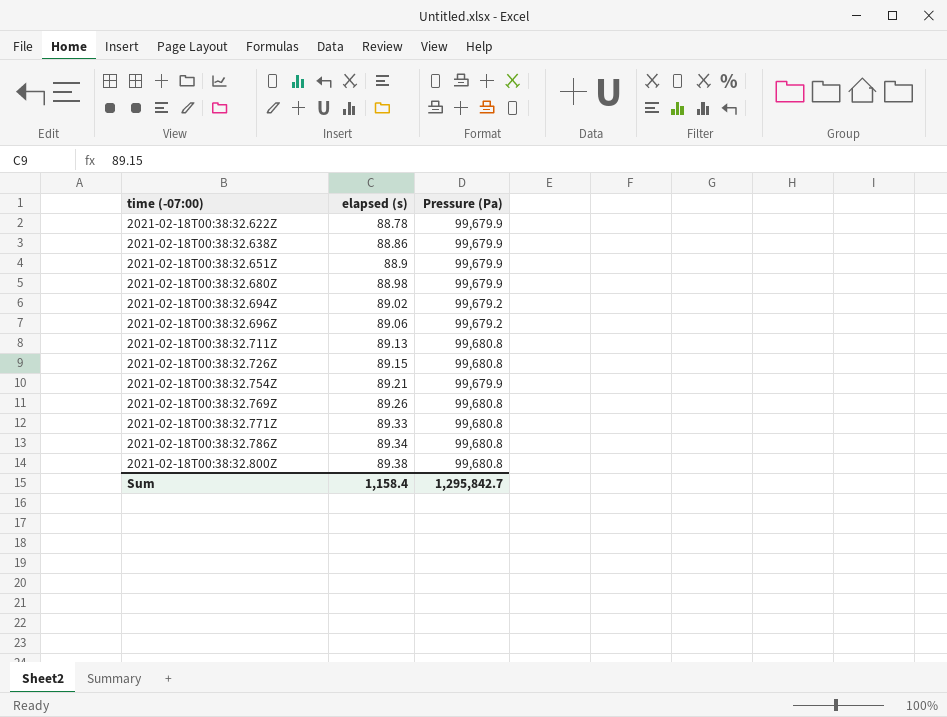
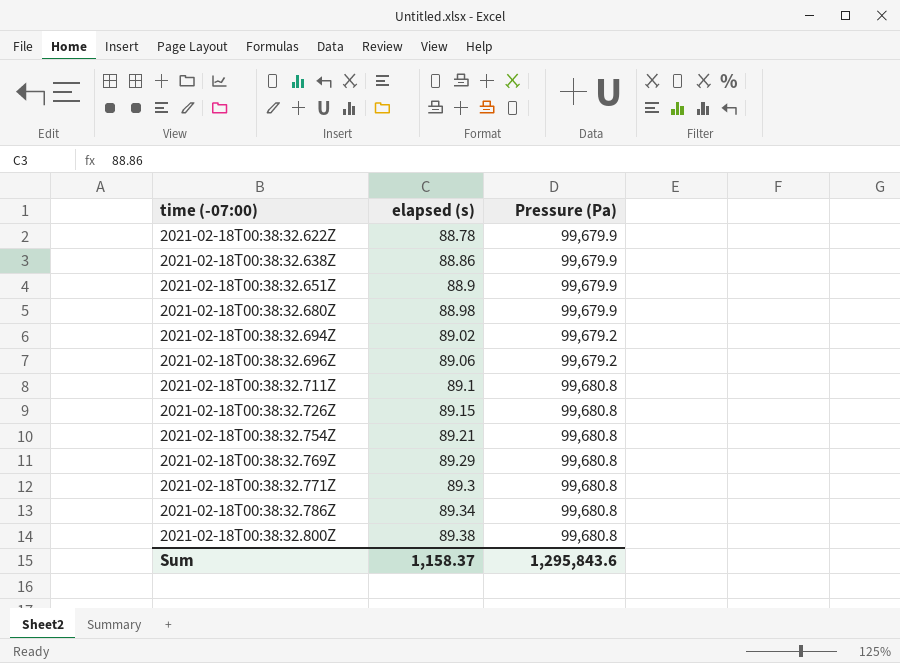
2021-02-18T00:38:32.711Z | elapsed (s): 89.13 -> 89.1
2021-02-18T00:38:32.754Z | Pressure (Pa): 99,679.9 -> 99,680.8
2021-02-18T00:38:32.769Z | elapsed (s): 89.26 -> 89.29
2021-02-18T00:38:32.771Z | elapsed (s): 89.33 -> 89.3
Sum | elapsed (s): 1,158.4 -> 1,158.37
Sum | Pressure (Pa): 1,295,842.7 -> 1,295,843.6

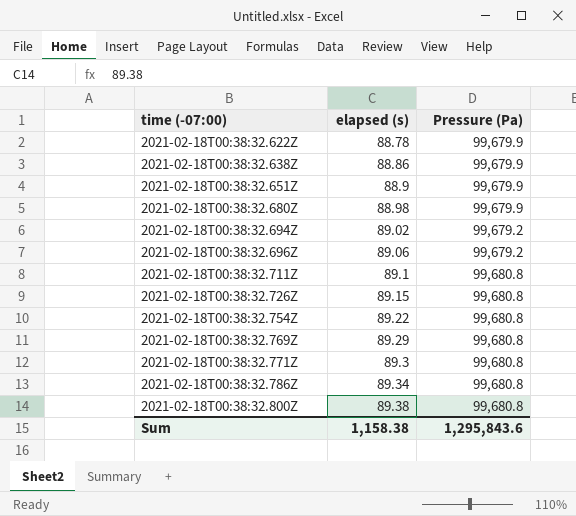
2021-02-18T00:38:32.754Z | elapsed (s): 89.21 -> 89.22
Sum | elapsed (s): 1,158.37 -> 1,158.38

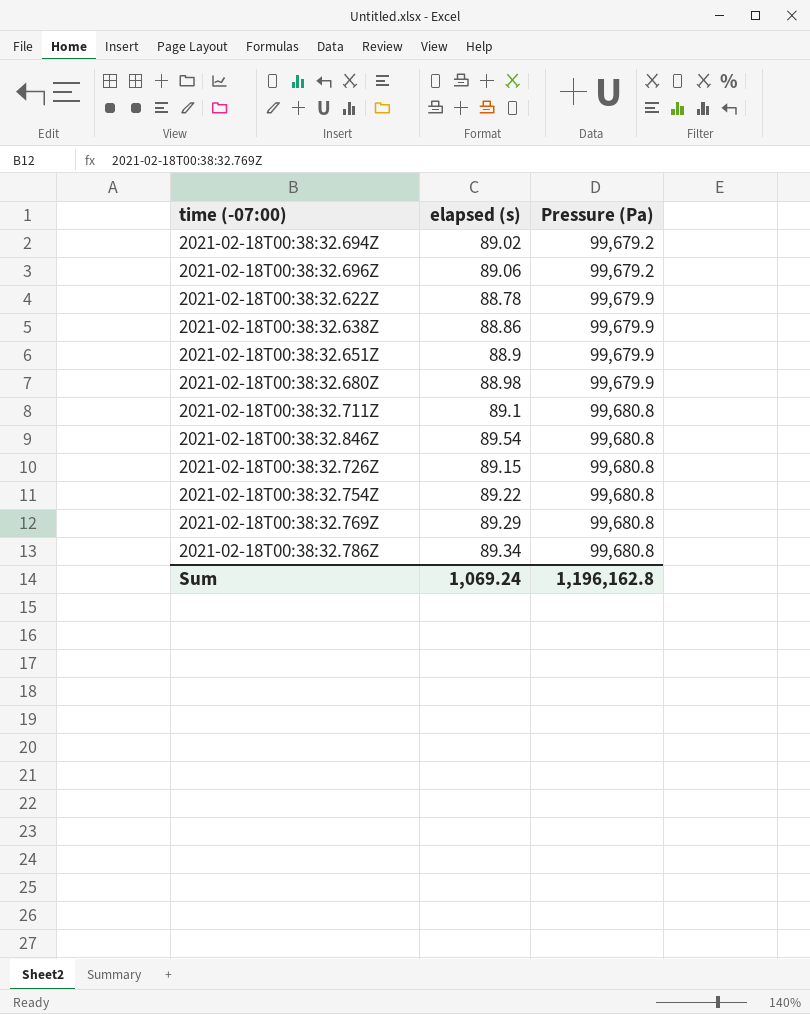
row order: time (-07:00) ascending -> Pressure (Pa) ascending
row 2021-02-18T00:38:32.771Z: 89.3 | 99,680.8 -> none
row 2021-02-18T00:38:32.800Z: 89.38 | 99,680.8 -> none
row 2021-02-18T00:38:32.846Z: none -> 89.54 | 99,680.8
Sum | elapsed (s): 1,158.38 -> 1,069.24
Sum | Pressure (Pa): 1,295,843.6 -> 1,196,162.8

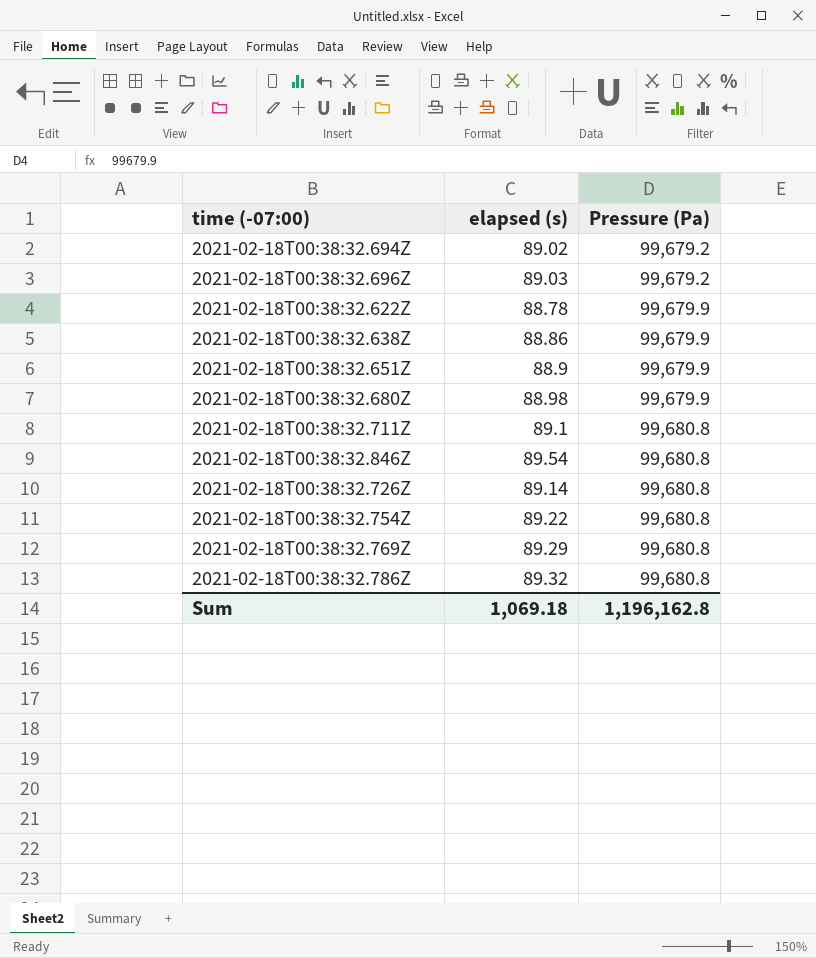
2021-02-18T00:38:32.696Z | elapsed (s): 89.06 -> 89.03
2021-02-18T00:38:32.726Z | elapsed (s): 89.15 -> 89.14
2021-02-18T00:38:32.786Z | elapsed (s): 89.34 -> 89.32
Sum | elapsed (s): 1,069.24 -> 1,069.18

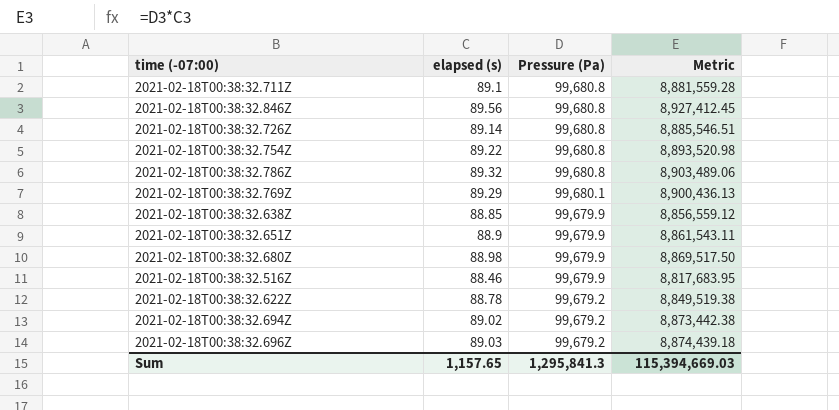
row order: Pressure (Pa) ascending -> Pressure (Pa) descending
column Metric | formula: none -> [elapsed (s)] * [Pressure (Pa)]
2021-02-18T00:38:32.846Z | elapsed (s): 89.54 -> 89.56
2021-02-18T00:38:32.769Z | Pressure (Pa): 99,680.8 -> 99,680.1
2021-02-18T00:38:32.638Z | elapsed (s): 88.86 -> 88.85
row 2021-02-18T00:38:32.516Z: none -> 88.46 | 99,679.9 | 8,817,683.95
2021-02-18T00:38:32.622Z | Pressure (Pa): 99,679.9 -> 99,679.2
Sum | elapsed (s): 1,069.18 -> 1,157.65
Sum | Pressure (Pa): 1,196,162.8 -> 1,295,841.3

